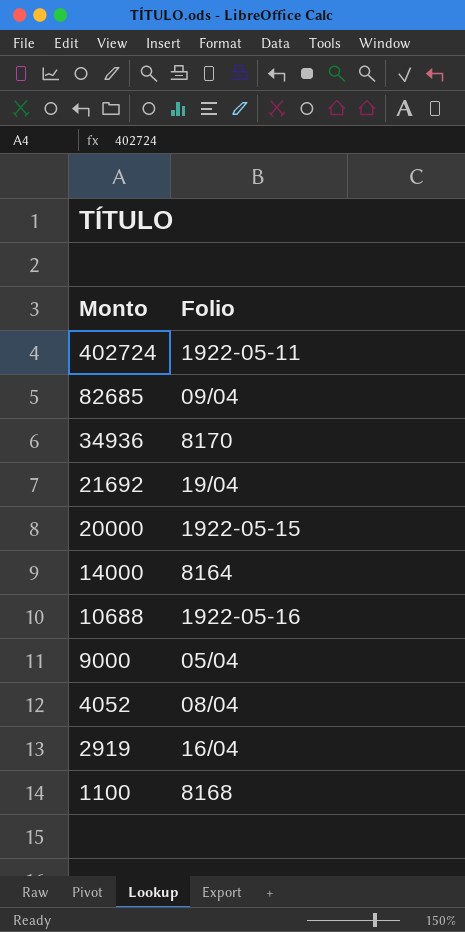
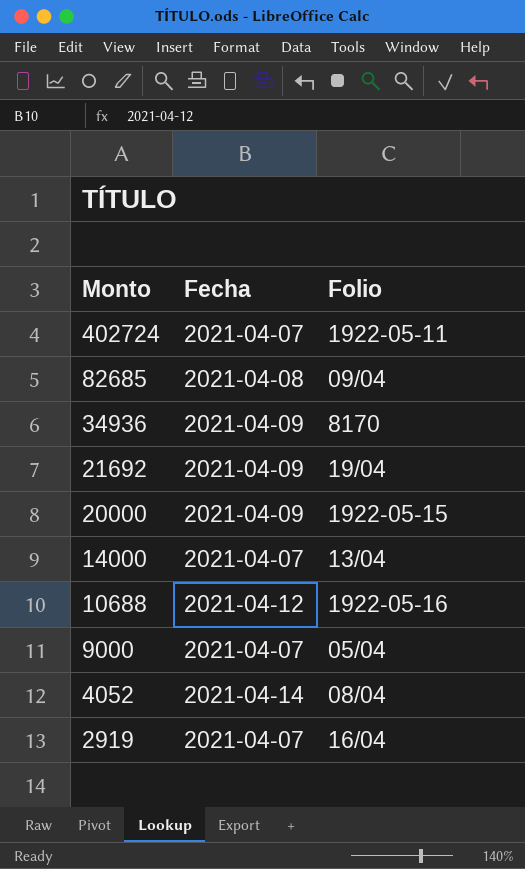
column Fecha | position: none -> 2
row 1100: 8168 -> none
14000 | Folio: 8164 -> 13/04

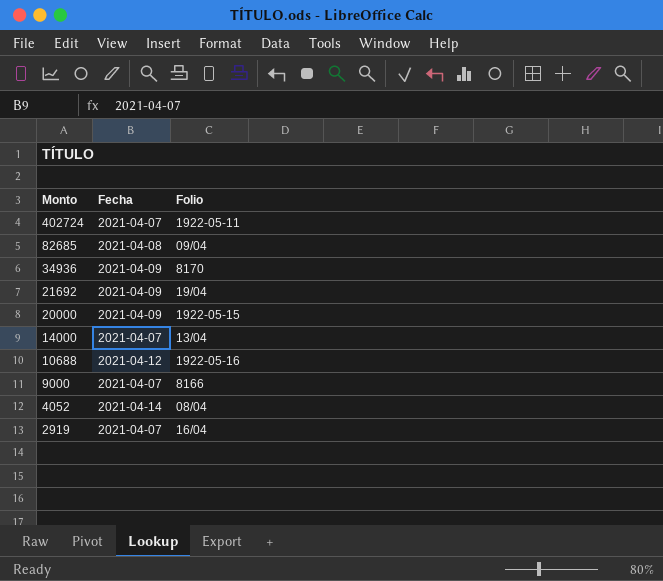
9000 | Folio: 05/04 -> 8166

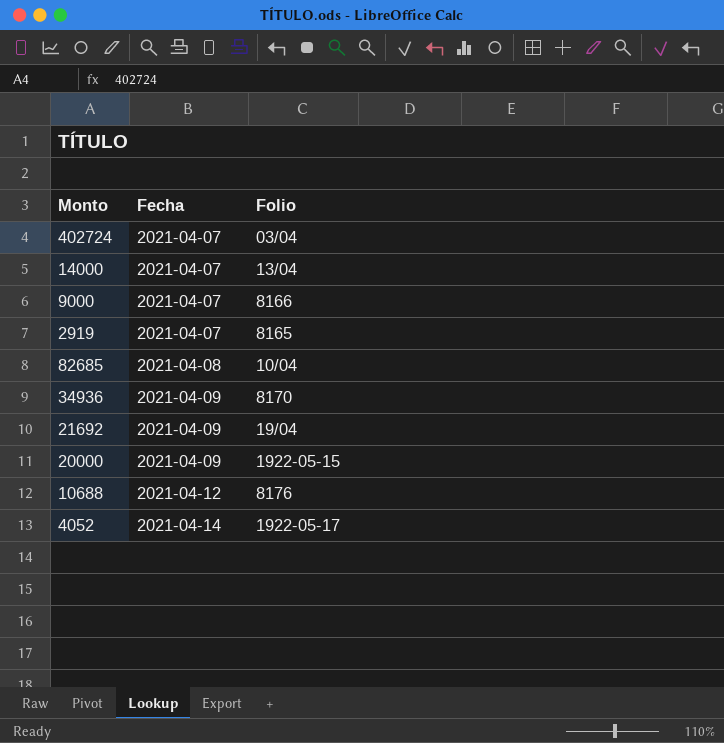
row order: Monto descending -> Fecha ascending
402724 | Folio: 1922-05-11 -> 03/04
2919 | Folio: 16/04 -> 8165
82685 | Folio: 09/04 -> 10/04
10688 | Folio: 1922-05-16 -> 8176
4052 | Folio: 08/04 -> 1922-05-17

